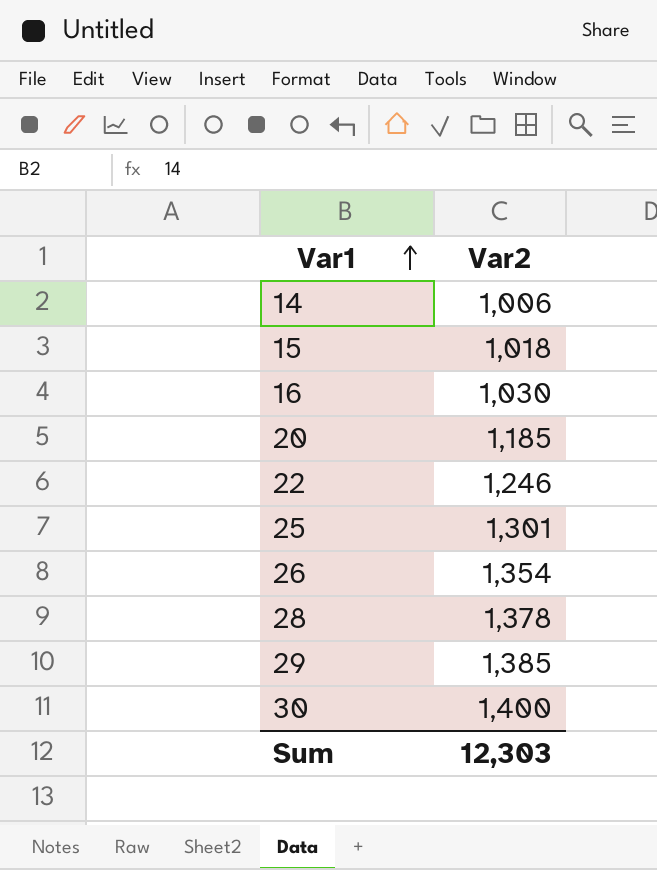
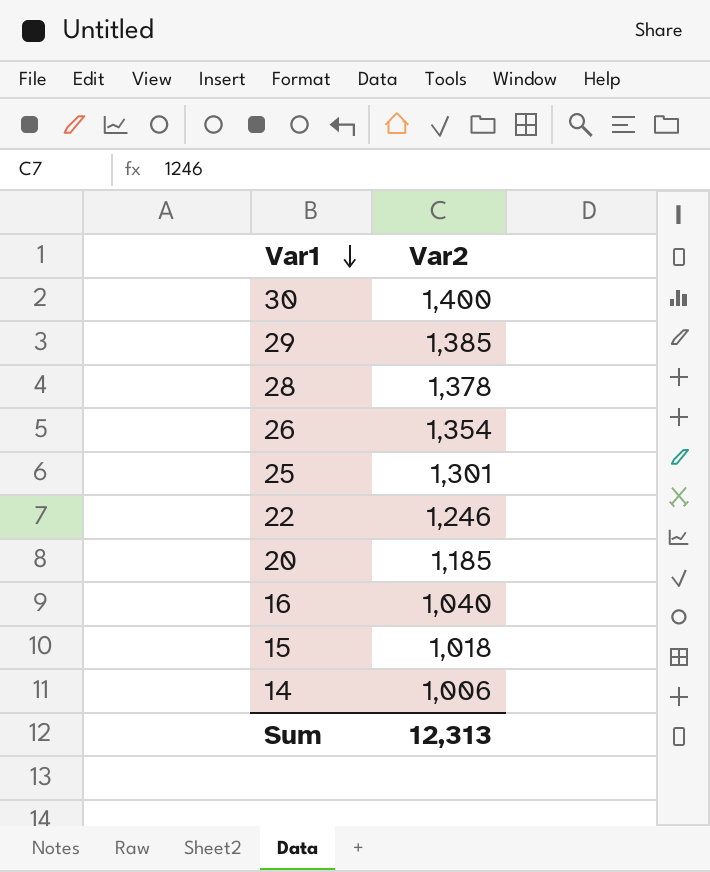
row order: Var1 ascending -> Var1 descending
16 | Var2: 1,030 -> 1,040
Sum | Var2: 12,303 -> 12,313

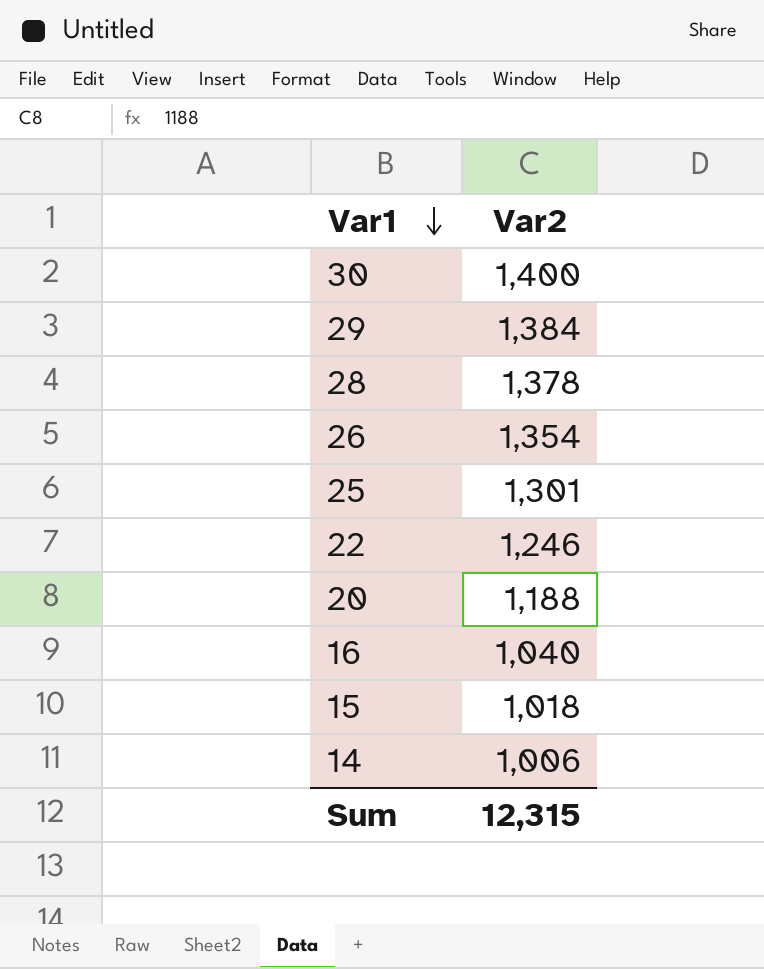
29 | Var2: 1,385 -> 1,384
20 | Var2: 1,185 -> 1,188
Sum | Var2: 12,313 -> 12,315

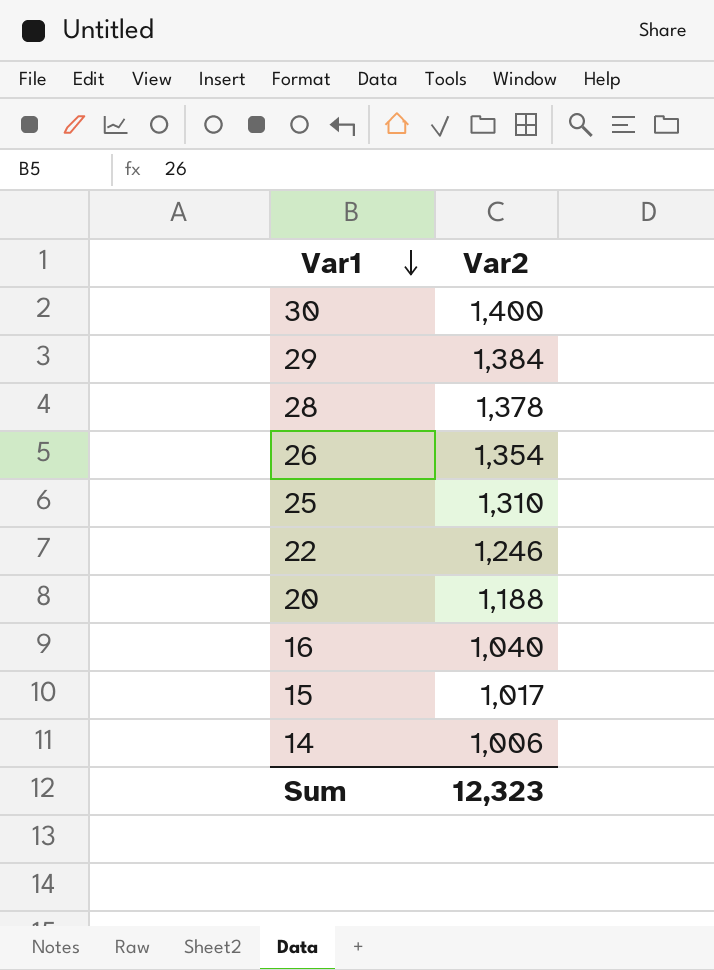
25 | Var2: 1,301 -> 1,310
15 | Var2: 1,018 -> 1,017
Sum | Var2: 12,315 -> 12,323

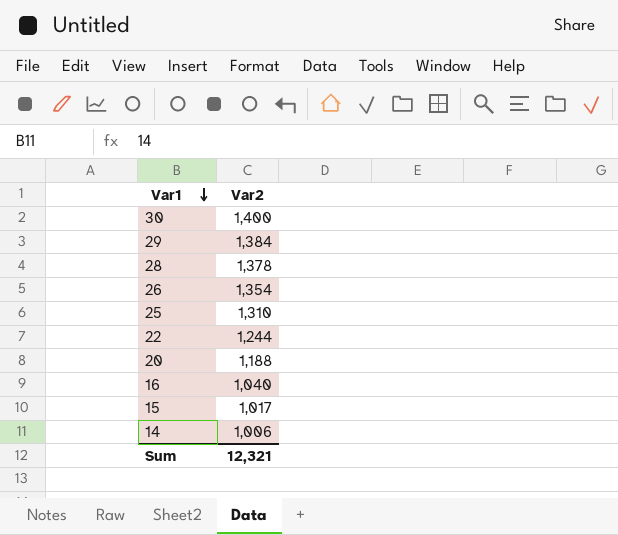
22 | Var2: 1,246 -> 1,244
Sum | Var2: 12,323 -> 12,321

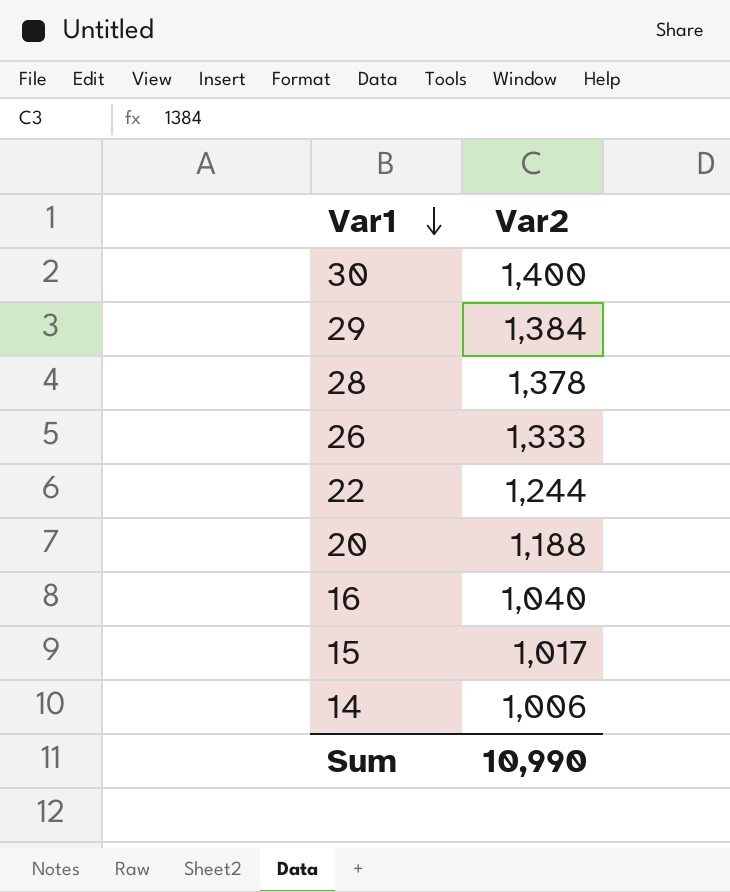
row 25: 1,310 -> none
26 | Var2: 1,354 -> 1,333
Sum | Var2: 12,321 -> 10,990

